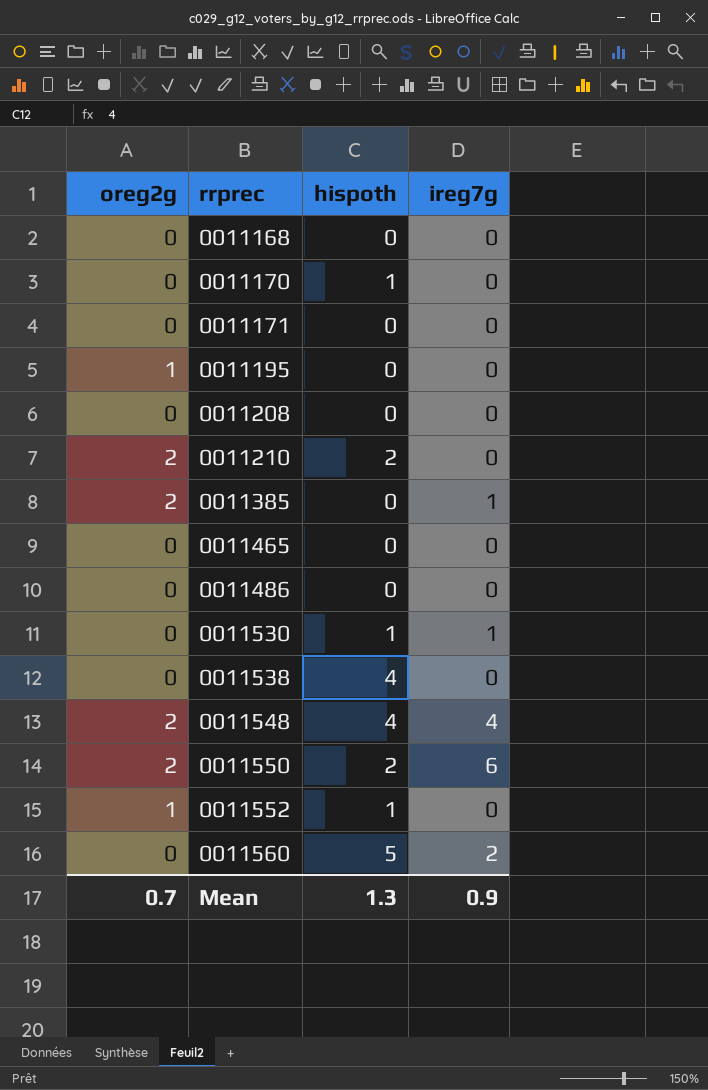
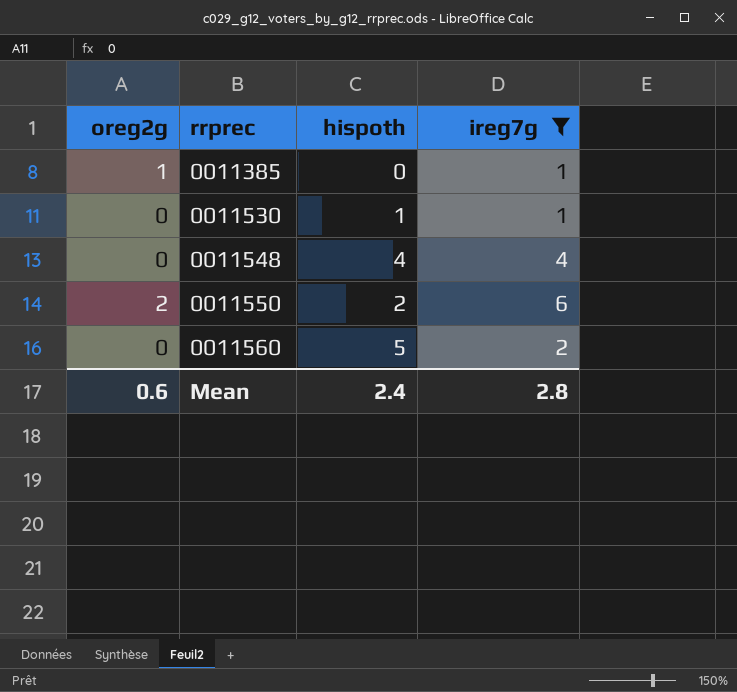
filter: none -> ireg7g != 0
0011385 | oreg2g: 2 -> 1
0011548 | oreg2g: 2 -> 0
Mean | oreg2g: 0.7 -> 0.6
Mean | hispoth: 1.3 -> 2.4
Mean | ireg7g: 0.9 -> 2.8

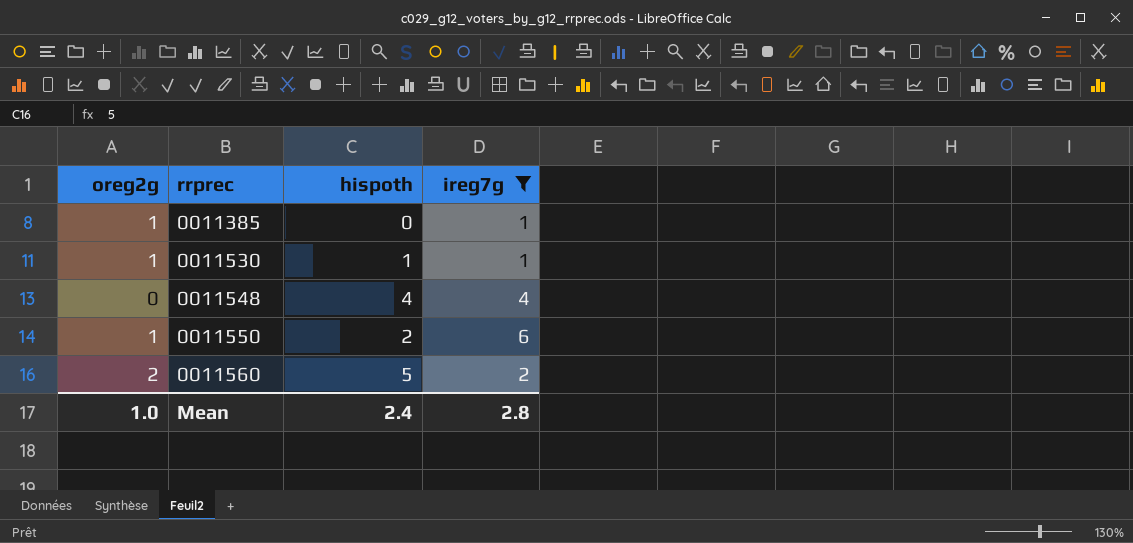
0011530 | oreg2g: 0 -> 1
0011550 | oreg2g: 2 -> 1
0011560 | oreg2g: 0 -> 2
Mean | oreg2g: 0.6 -> 1.0

